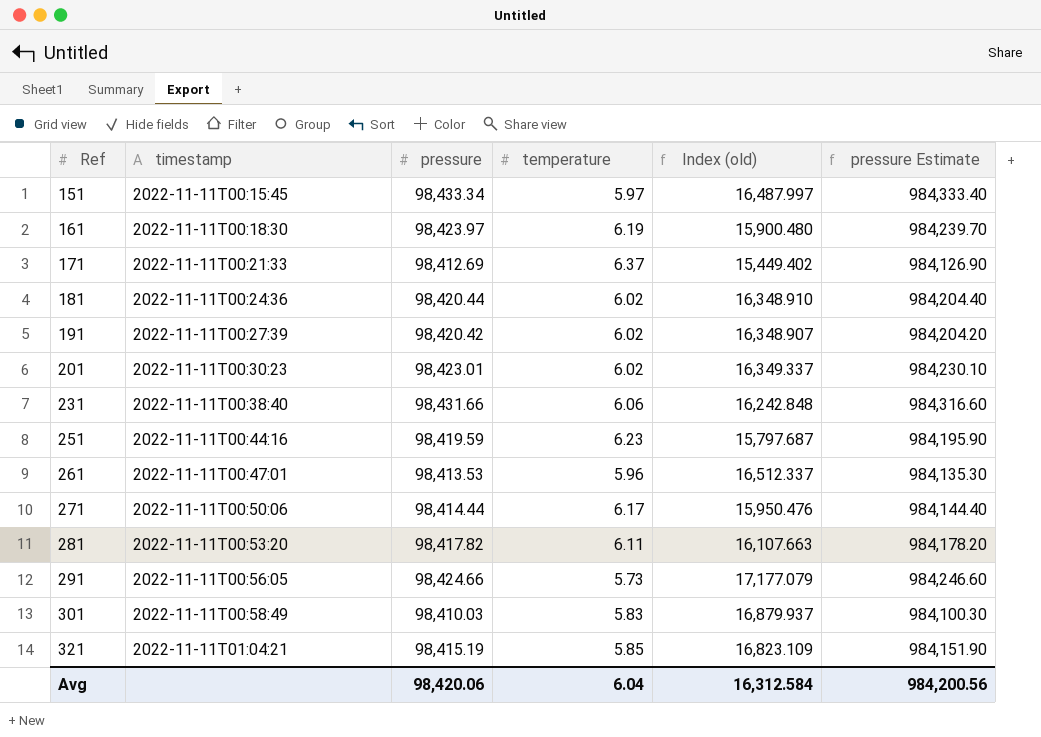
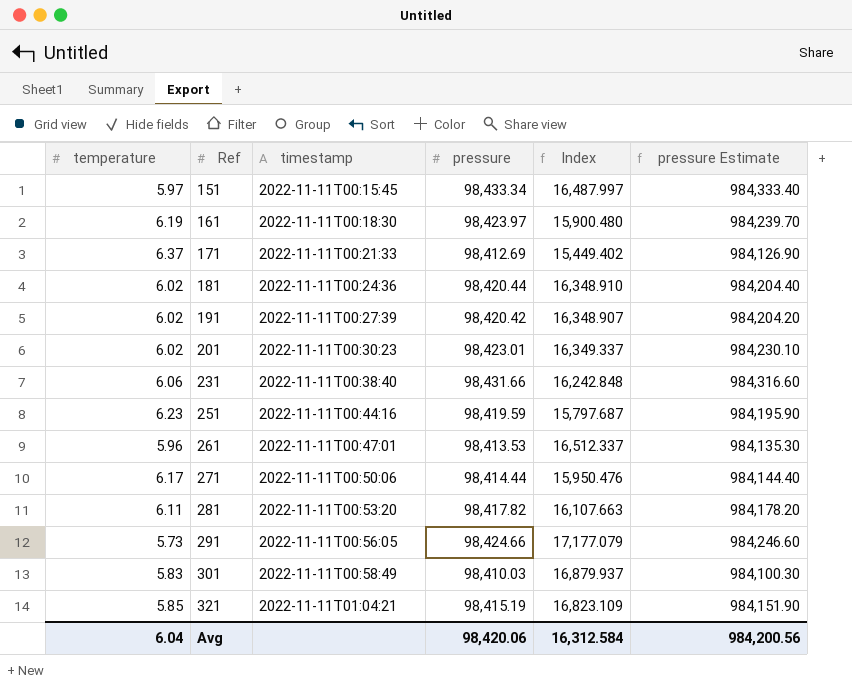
column temperature | position: 4 -> 1
column name: Index (old) -> Index

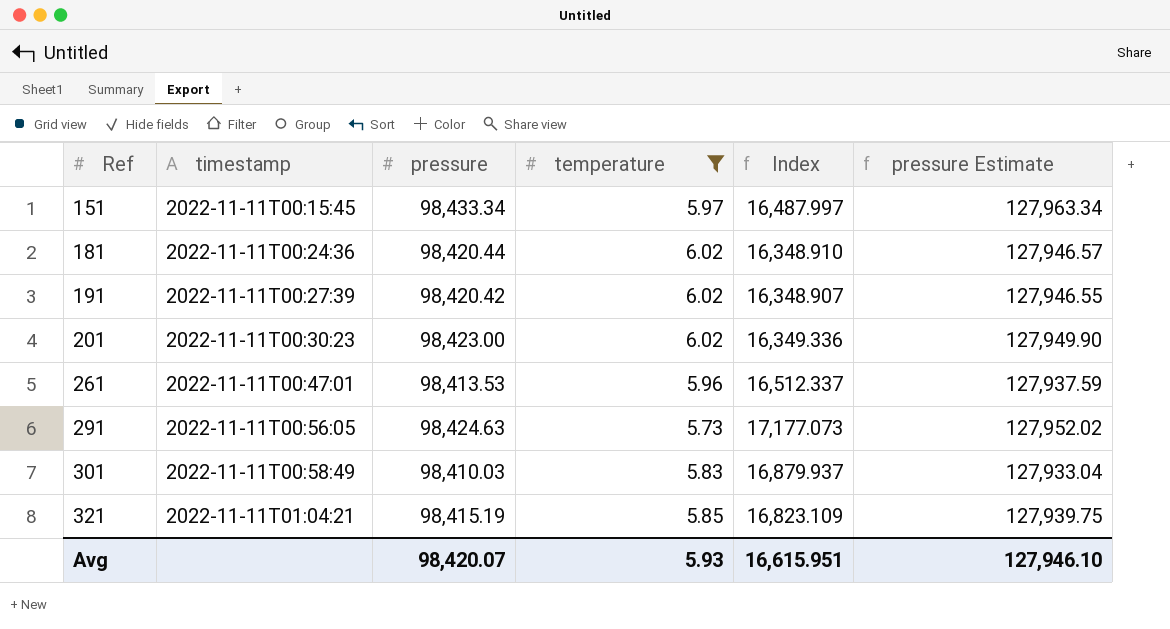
filter: none -> temperature <= 6.02
column temperature | position: 1 -> 4
column pressure Estimate | formula: [pressure] * 10 -> [pressure] * 1.3
201 | pressure: 98,423.01 -> 98,423.00
201 | Index: 16,349.337 -> 16,349.336
291 | pressure: 98,424.66 -> 98,424.63
291 | Index: 17,177.079 -> 17,177.073
Avg | pressure: 98,420.06 -> 98,420.07
Avg | temperature: 6.04 -> 5.93
Avg | Index: 16,312.584 -> 16,615.951
Avg | pressure Estimate: 984,200.56 -> 127,946.10

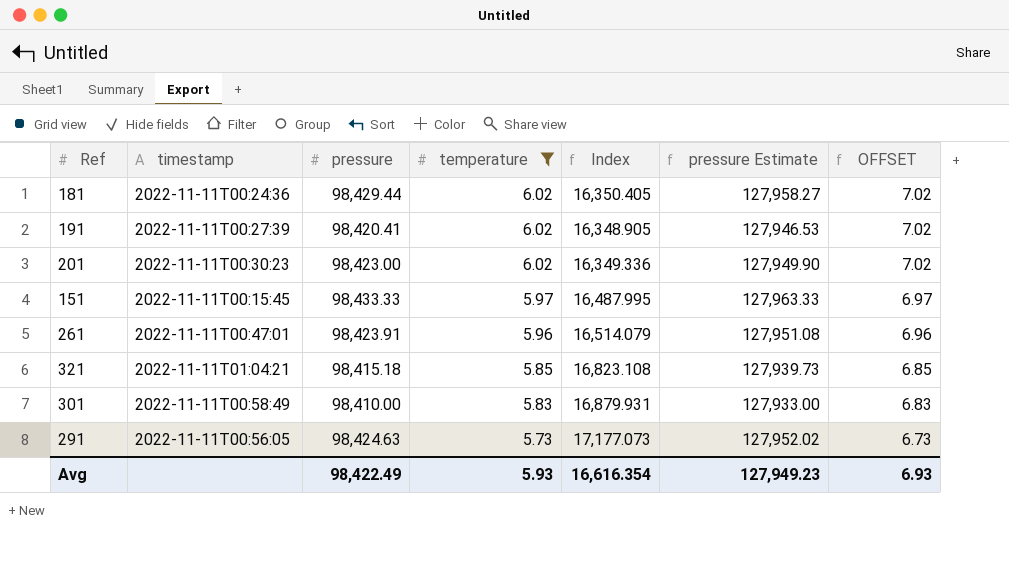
row order: Ref ascending -> temperature descending
column OFFSET | formula: none -> [temperature] + 1
181 | pressure: 98,420.44 -> 98,429.44
181 | Index: 16,348.910 -> 16,350.405
181 | pressure Estimate: 127,946.57 -> 127,958.27
191 | pressure: 98,420.42 -> 98,420.41
191 | Index: 16,348.907 -> 16,348.905
191 | pressure Estimate: 127,946.55 -> 127,946.53
151 | pressure: 98,433.34 -> 98,433.33
151 | Index: 16,487.997 -> 16,487.995
151 | pressure Estimate: 127,963.34 -> 127,963.33
261 | pressure: 98,413.53 -> 98,423.91
261 | Index: 16,512.337 -> 16,514.079
261 | pressure Estimate: 127,937.59 -> 127,951.08
321 | pressure: 98,415.19 -> 98,415.18
321 | Index: 16,823.109 -> 16,823.108
321 | pressure Estimate: 127,939.75 -> 127,939.73
301 | pressure: 98,410.03 -> 98,410.00
301 | Index: 16,879.937 -> 16,879.931
301 | pressure Estimate: 127,933.04 -> 127,933.00
Avg | pressure: 98,420.07 -> 98,422.49
Avg | Index: 16,615.951 -> 16,616.354
Avg | pressure Estimate: 127,946.10 -> 127,949.23

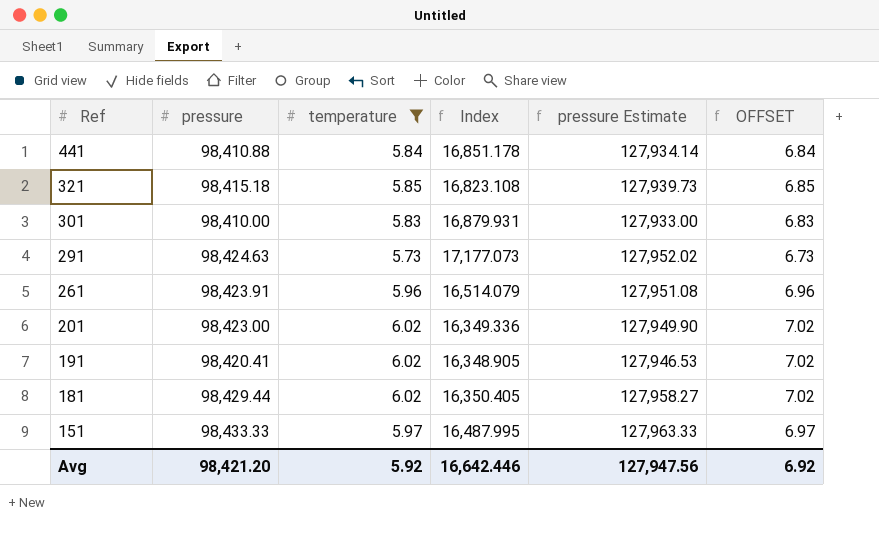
row order: temperature descending -> Ref descending
column timestamp | position: 2 -> none
row 441: none -> 98,410.88 | 5.84 | 16,851.178 | 127,934.14 | 6.84
Avg | pressure: 98,422.49 -> 98,421.20
Avg | temperature: 5.93 -> 5.92
Avg | Index: 16,616.354 -> 16,642.446
Avg | pressure Estimate: 127,949.23 -> 127,947.56
Avg | OFFSET: 6.93 -> 6.92

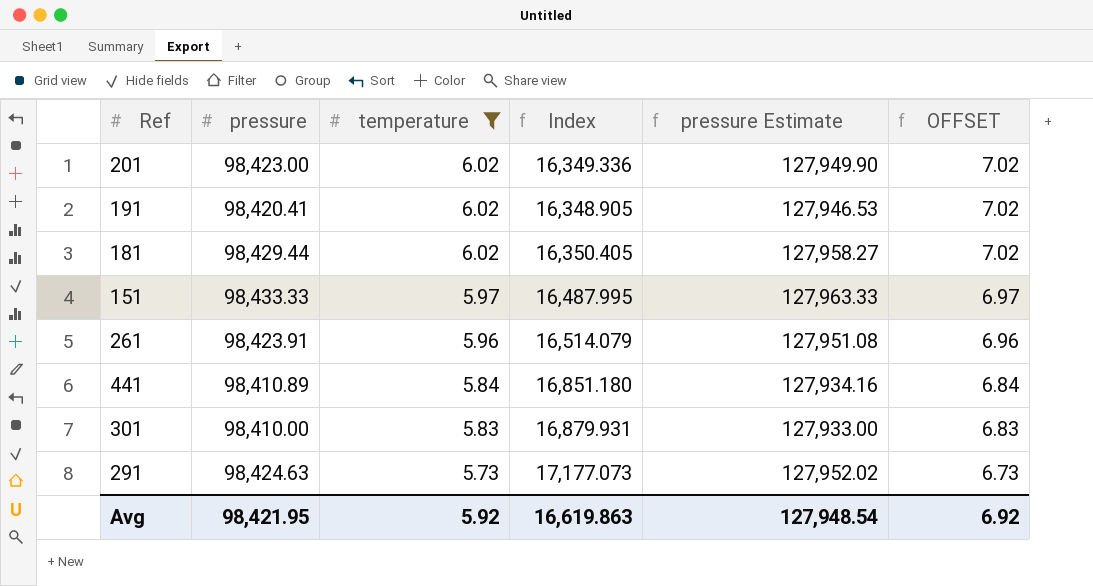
row order: Ref descending -> temperature descending
row 321: 98,415.18 | 5.85 | 16,823.108 | 127,939.73 | 6.85 -> none
441 | pressure: 98,410.88 -> 98,410.89
441 | Index: 16,851.178 -> 16,851.180
441 | pressure Estimate: 127,934.14 -> 127,934.16
Avg | pressure: 98,421.20 -> 98,421.95
Avg | Index: 16,642.446 -> 16,619.863
Avg | pressure Estimate: 127,947.56 -> 127,948.54

